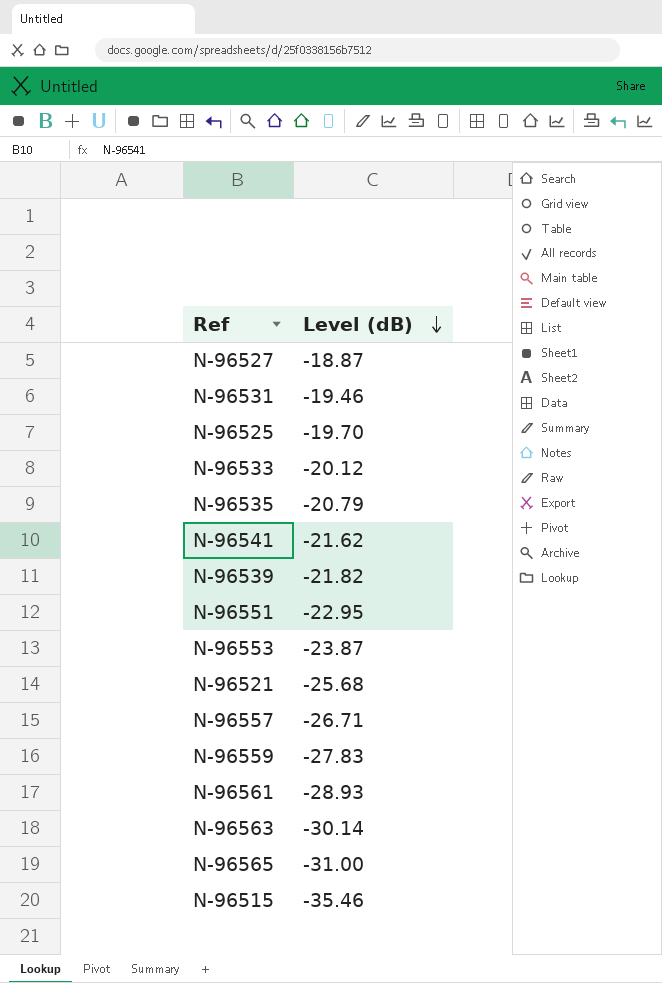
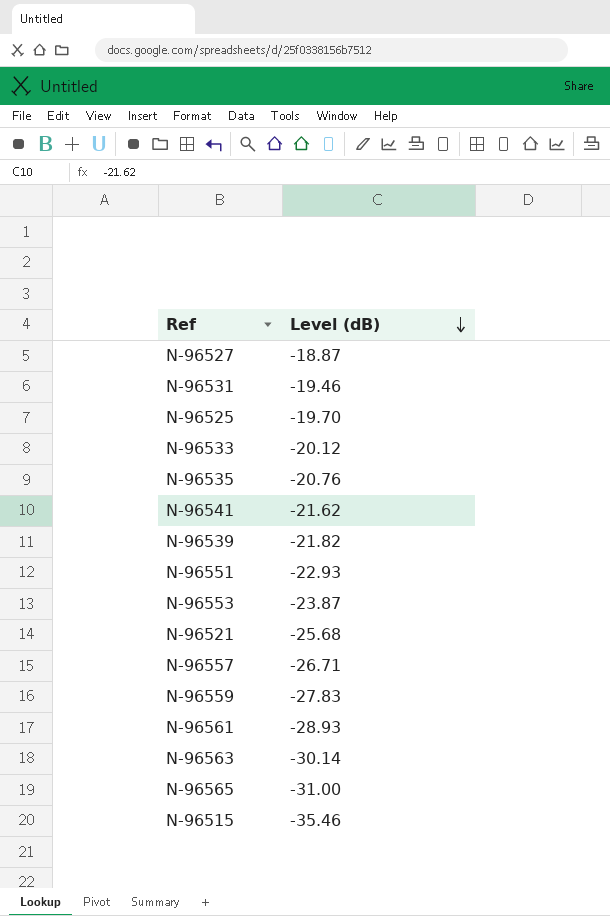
N-96535 | Level (dB): -20.79 -> -20.76
N-96551 | Level (dB): -22.95 -> -22.93

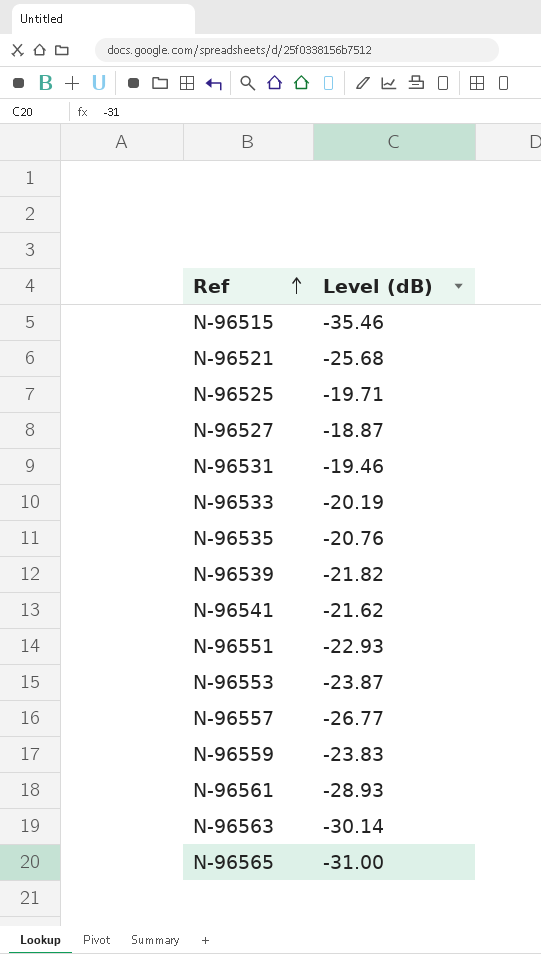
row order: Level (dB) descending -> Ref ascending
N-96525 | Level (dB): -19.70 -> -19.71
N-96533 | Level (dB): -20.12 -> -20.19
N-96557 | Level (dB): -26.71 -> -26.77
N-96559 | Level (dB): -27.83 -> -23.83

